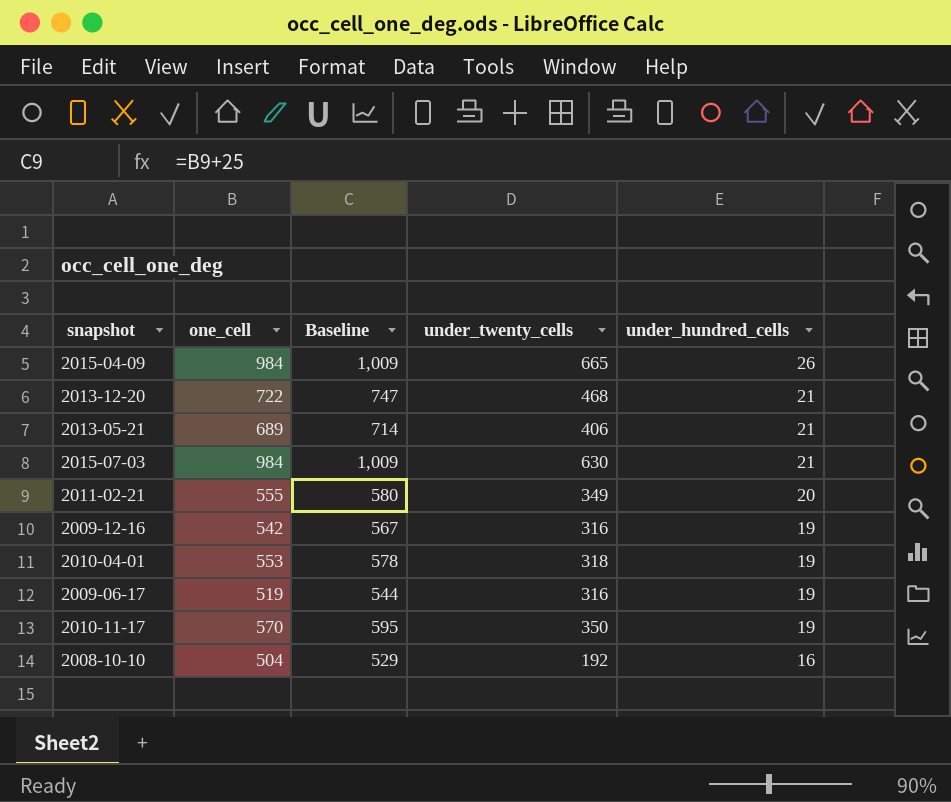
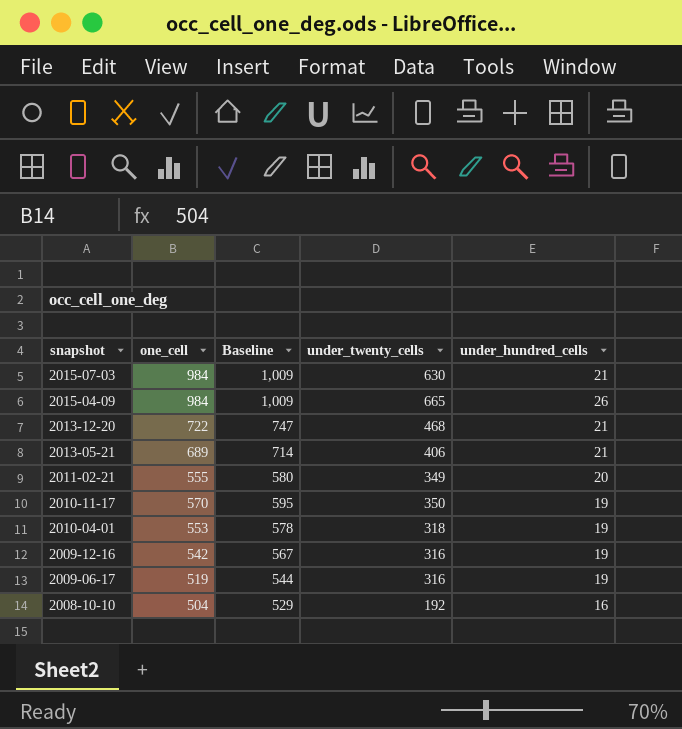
row order: under_hundred_cells descending -> snapshot descending

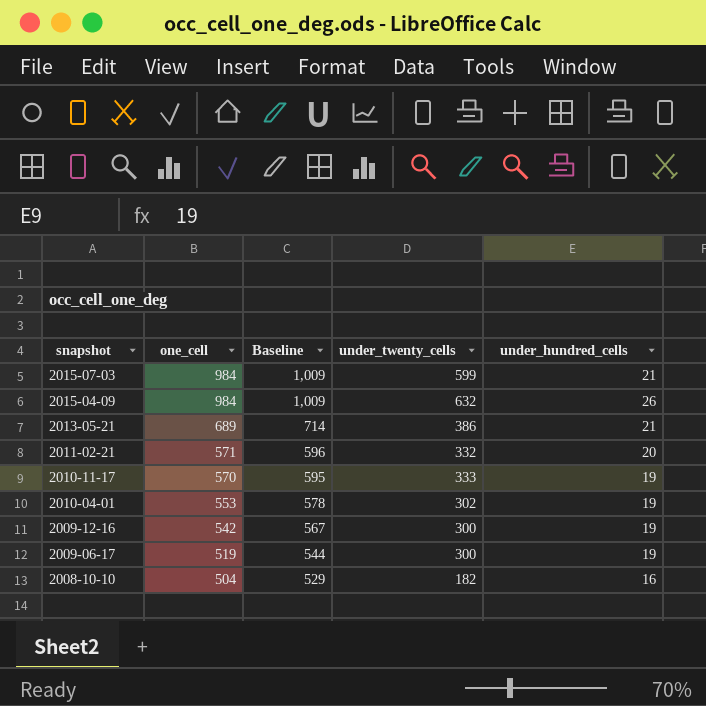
row 2013-12-20: 722 | 747 | 468 | 21 -> none
2015-07-03 | under_twenty_cells: 630 -> 599
2015-04-09 | under_twenty_cells: 665 -> 632
2013-05-21 | under_twenty_cells: 406 -> 386
2011-02-21 | one_cell: 555 -> 571
2011-02-21 | Baseline: 580 -> 596
2011-02-21 | under_twenty_cells: 349 -> 332
2010-11-17 | under_twenty_cells: 350 -> 333
2010-04-01 | under_twenty_cells: 318 -> 302
2009-12-16 | under_twenty_cells: 316 -> 300
2009-06-17 | under_twenty_cells: 316 -> 300
2008-10-10 | under_twenty_cells: 192 -> 182

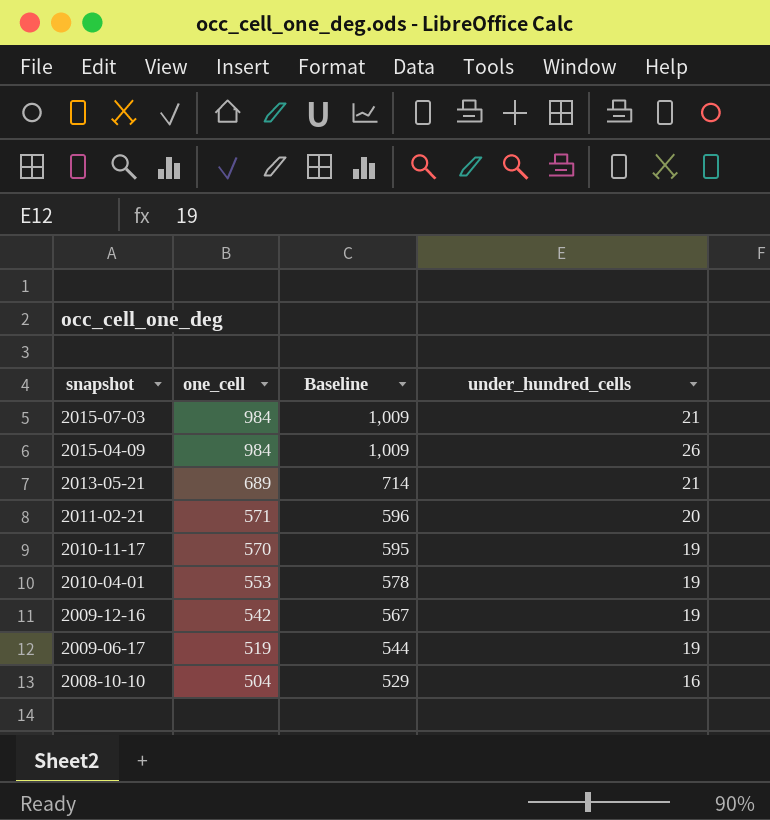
column under_twenty_cells | position: 4 -> none

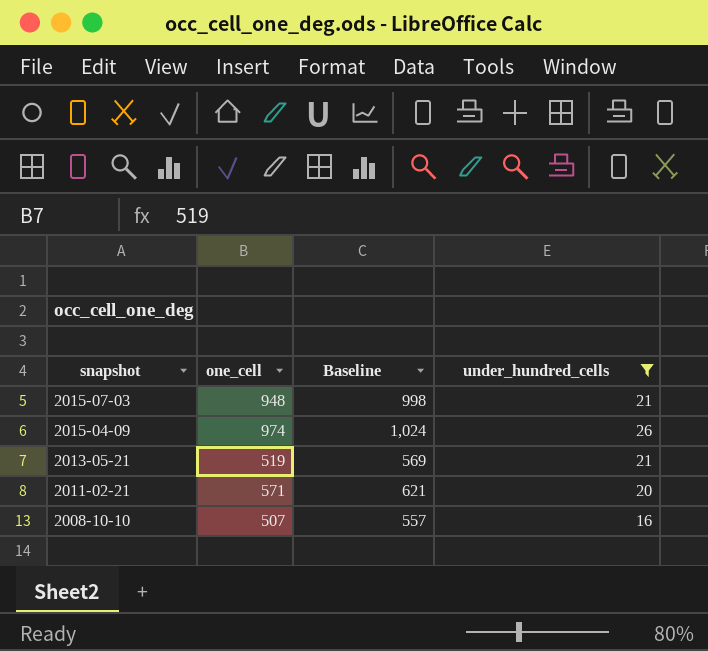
filter: none -> under_hundred_cells != 19
column Baseline | formula: [one_cell] + 25 -> [one_cell] + 50
2015-07-03 | one_cell: 984 -> 948
2015-04-09 | one_cell: 984 -> 974
2013-05-21 | one_cell: 689 -> 519
2008-10-10 | one_cell: 504 -> 507

